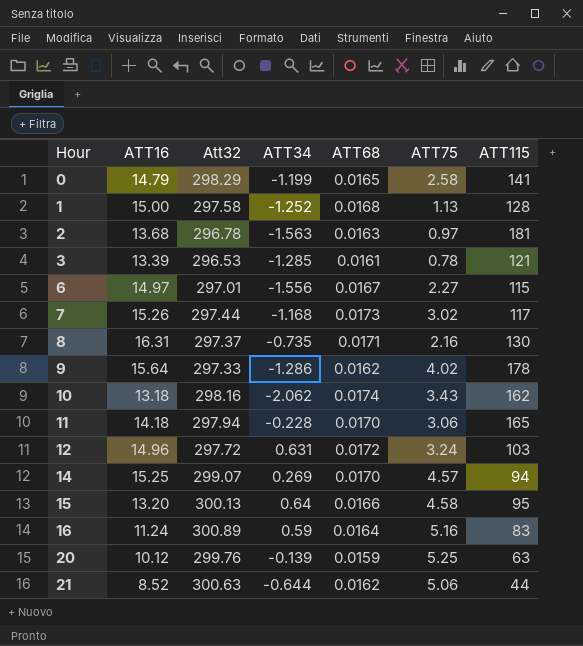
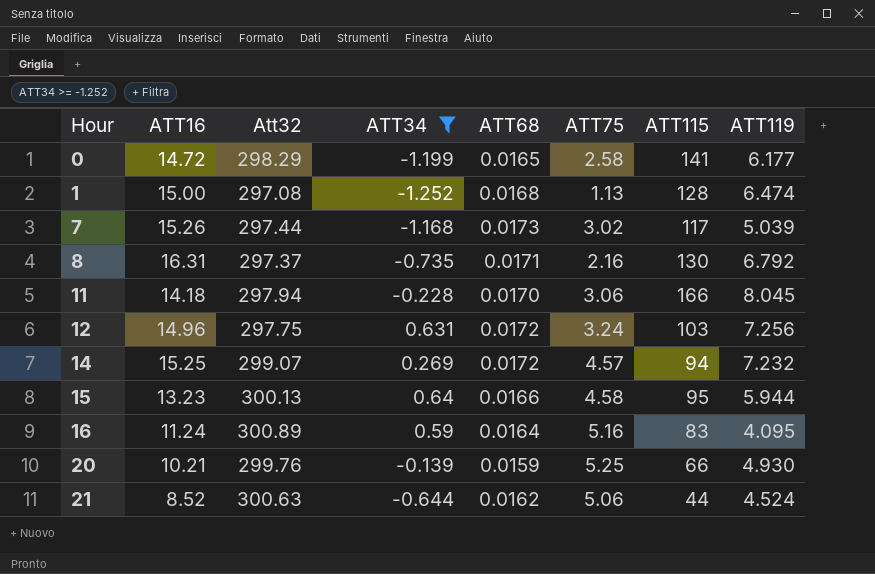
filter: none -> ATT34 >= -1.252
column ATT119 | position: none -> 8
0 | ATT16: 14.79 -> 14.72
1 | Att32: 297.58 -> 297.08
11 | ATT115: 165 -> 166
12 | Att32: 297.72 -> 297.75
14 | ATT68: 0.0170 -> 0.0172
15 | ATT16: 13.20 -> 13.23
20 | ATT16: 10.12 -> 10.21
20 | ATT115: 63 -> 66

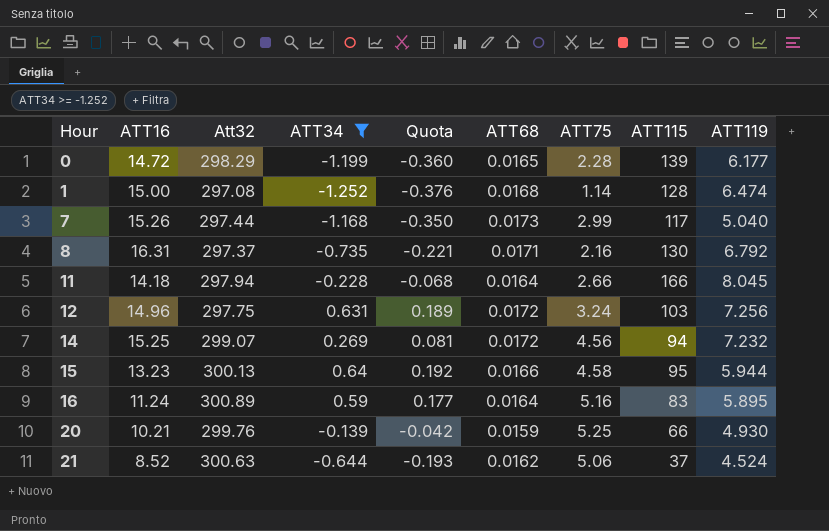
column Quota | formula: none -> [ATT34] * 0.3
0 | ATT75: 2.58 -> 2.28
0 | ATT115: 141 -> 139
1 | ATT75: 1.13 -> 1.14
7 | ATT75: 3.02 -> 2.99
7 | ATT119: 5.039 -> 5.040
11 | ATT68: 0.0170 -> 0.0164
11 | ATT75: 3.06 -> 2.66
14 | ATT75: 4.57 -> 4.56
16 | ATT119: 4.095 -> 5.895
21 | ATT115: 44 -> 37

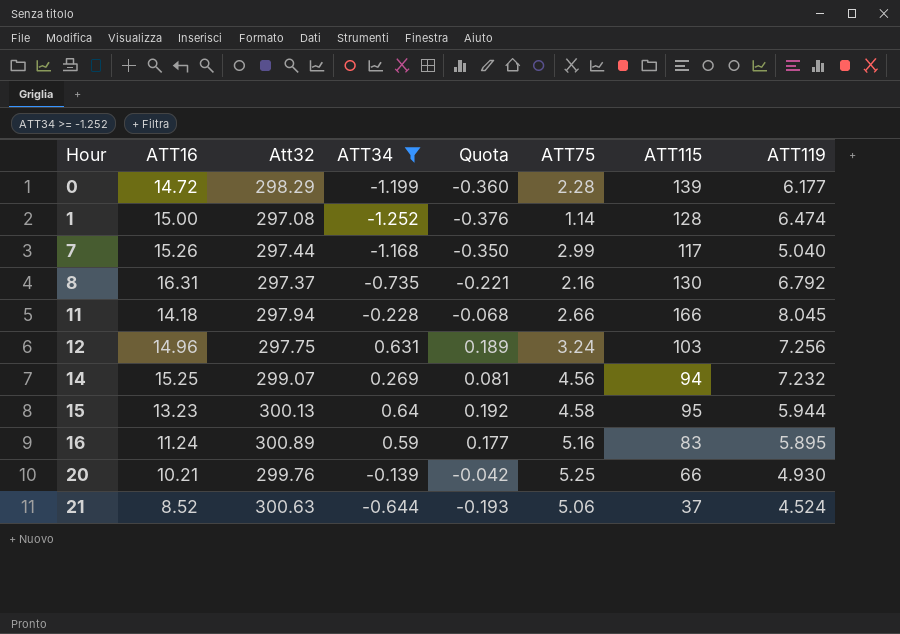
column ATT68 | position: 6 -> none

